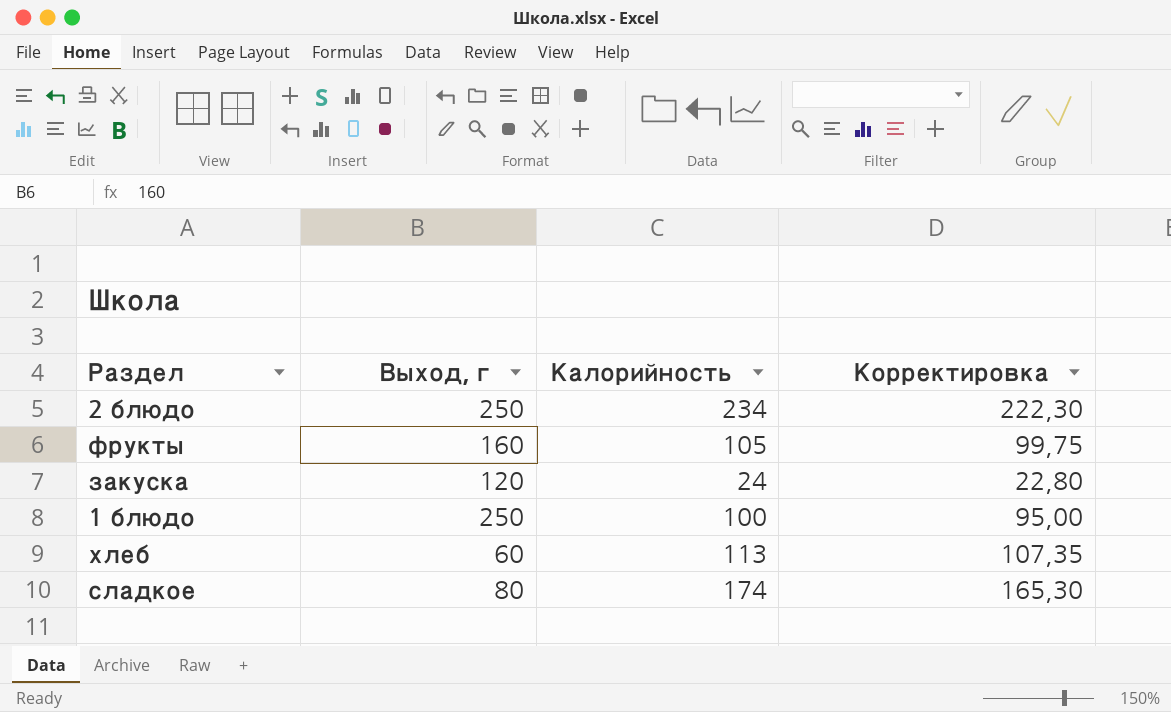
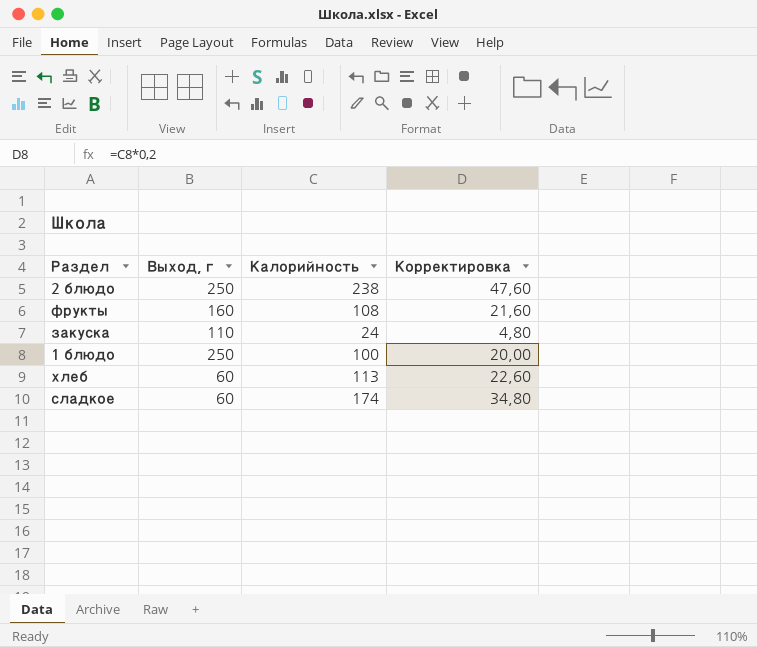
column Корректировка | formula: [Калорийность] * 0,95 -> [Калорийность] * 0,2
2 блюдо | Калорийность: 234 -> 238
фрукты | Калорийность: 105 -> 108
закуска | Выход, г: 120 -> 110
сладкое | Выход, г: 80 -> 60

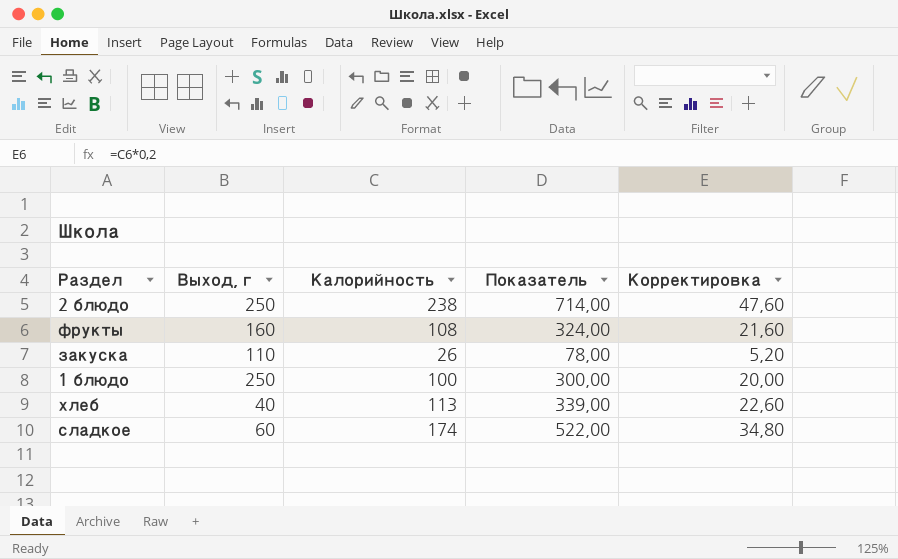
column Показатель | formula: none -> [Калорийность] * 3
закуска | Калорийность: 24 -> 26
закуска | Корректировка: 4,80 -> 5,20
хлеб | Выход, г: 60 -> 40

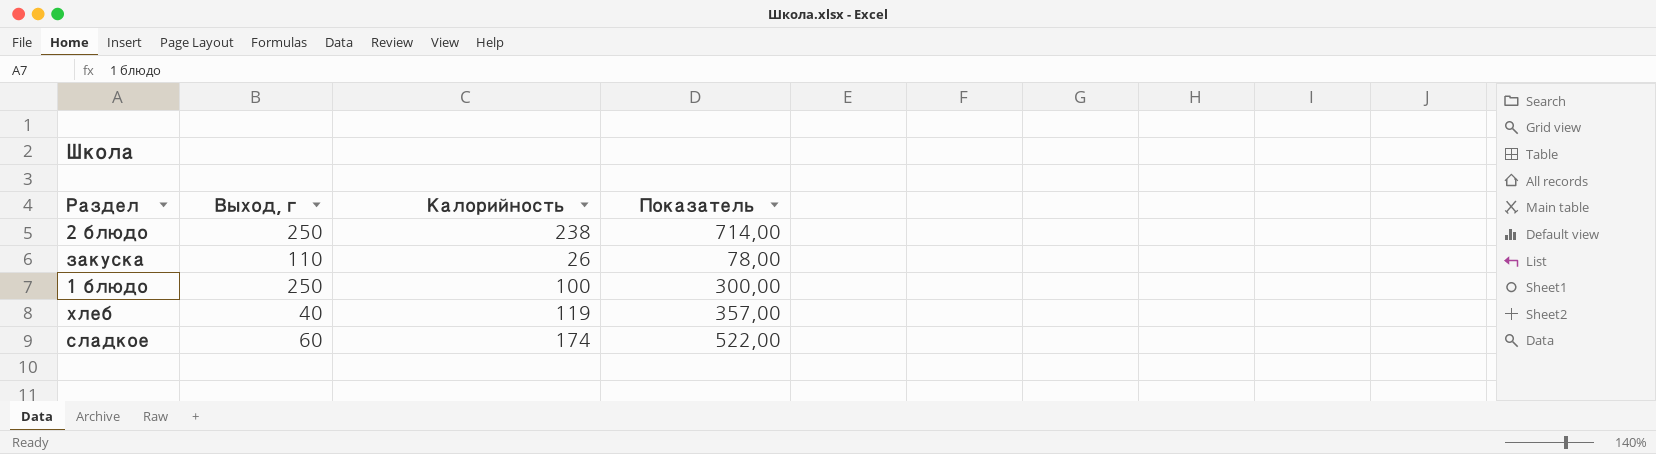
column Корректировка | formula: [Калорийность] * 0,2 -> none
row фрукты: 160 | 108 | 324,00 | 21,60 -> none
хлеб | Калорийность: 113 -> 119
хлеб | Показатель: 339,00 -> 357,00

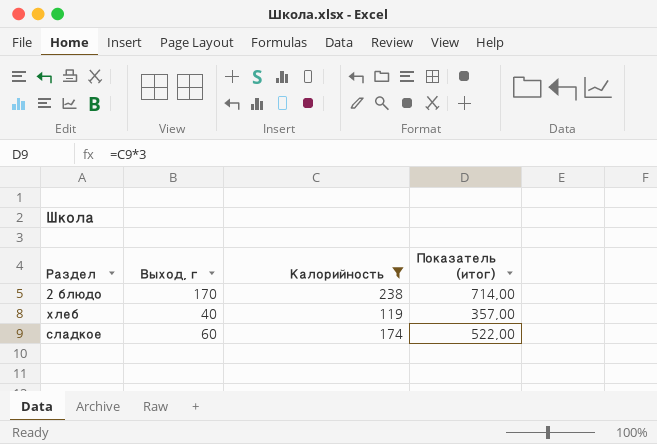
filter: none -> Калорийность >= 119
column name: Показатель -> Показатель (итог)
2 блюдо | Выход, г: 250 -> 170

